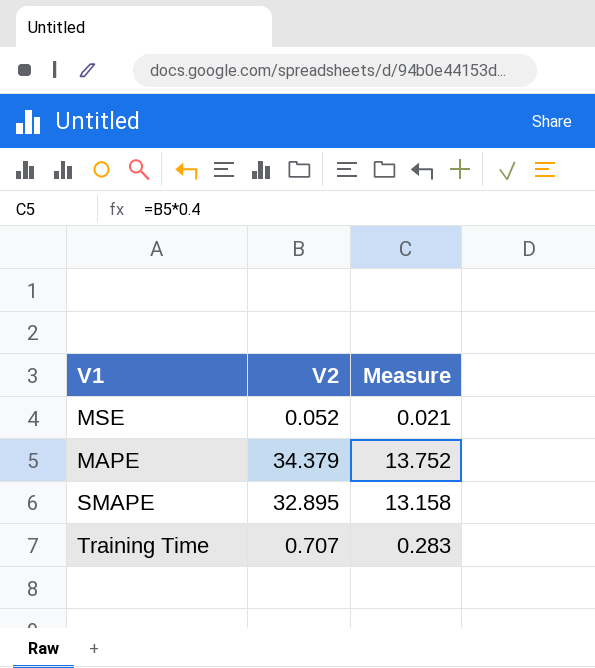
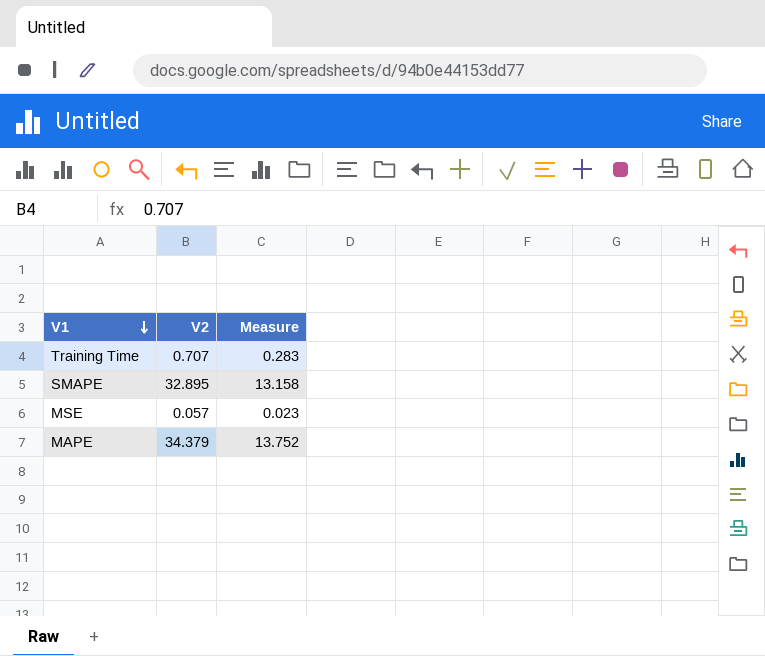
row order: none -> V1 descending
MSE | V2: 0.052 -> 0.057
MSE | Measure: 0.021 -> 0.023

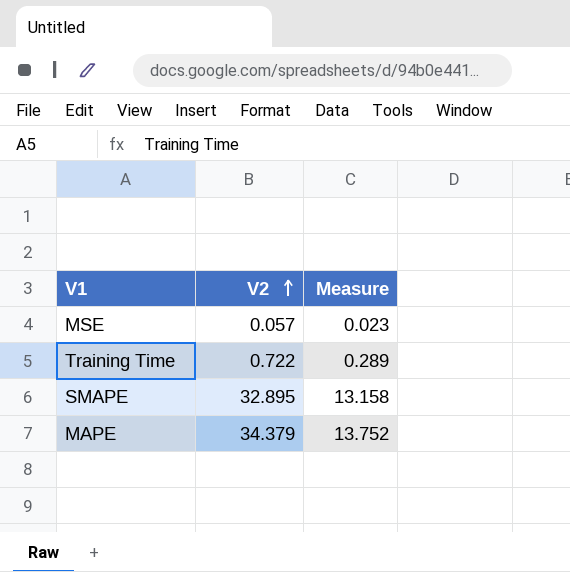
row order: V1 descending -> V2 ascending
Training Time | V2: 0.707 -> 0.722
Training Time | Measure: 0.283 -> 0.289

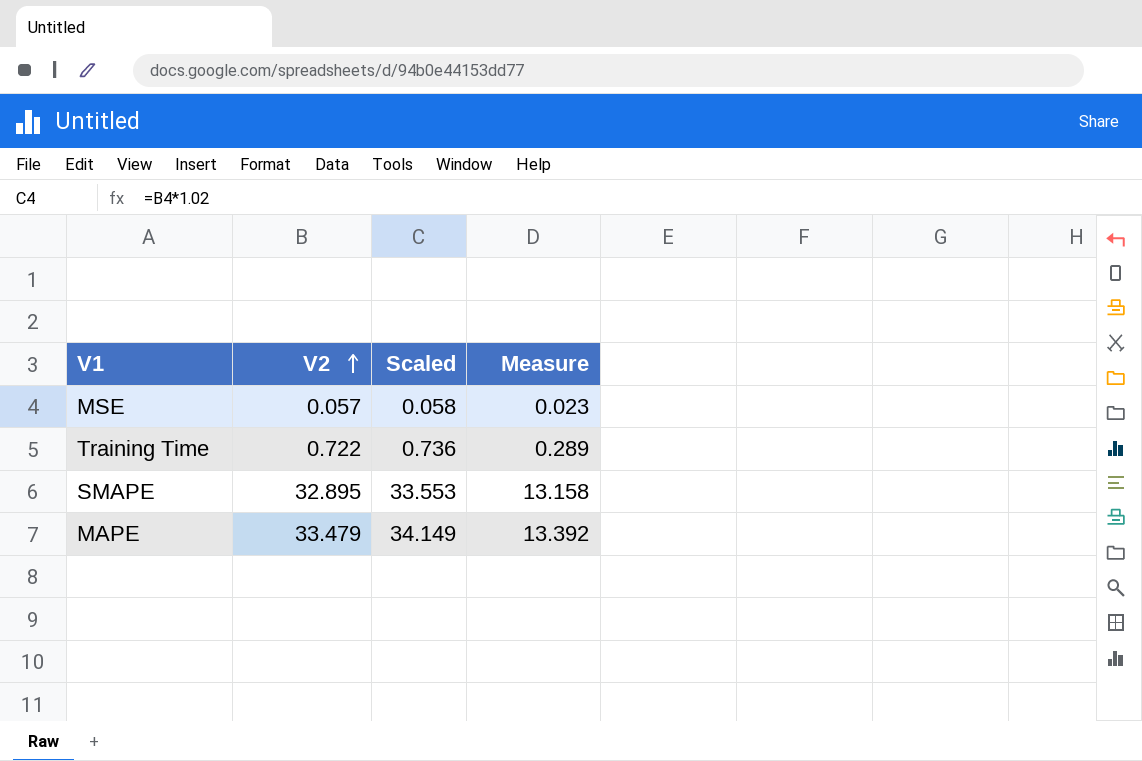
column Scaled | formula: none -> [V2] * 1.02
MAPE | V2: 34.379 -> 33.479
MAPE | Measure: 13.752 -> 13.392

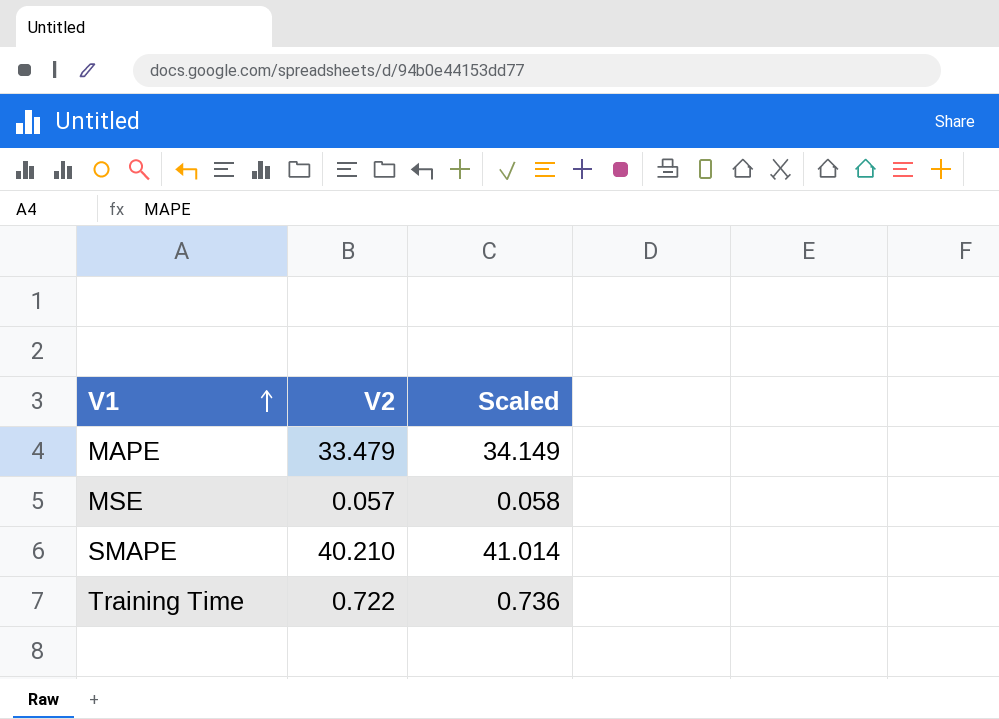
row order: V2 ascending -> V1 ascending
column Measure | formula: [V2] * 0.4 -> none
SMAPE | V2: 32.895 -> 40.210
SMAPE | Scaled: 33.553 -> 41.014

